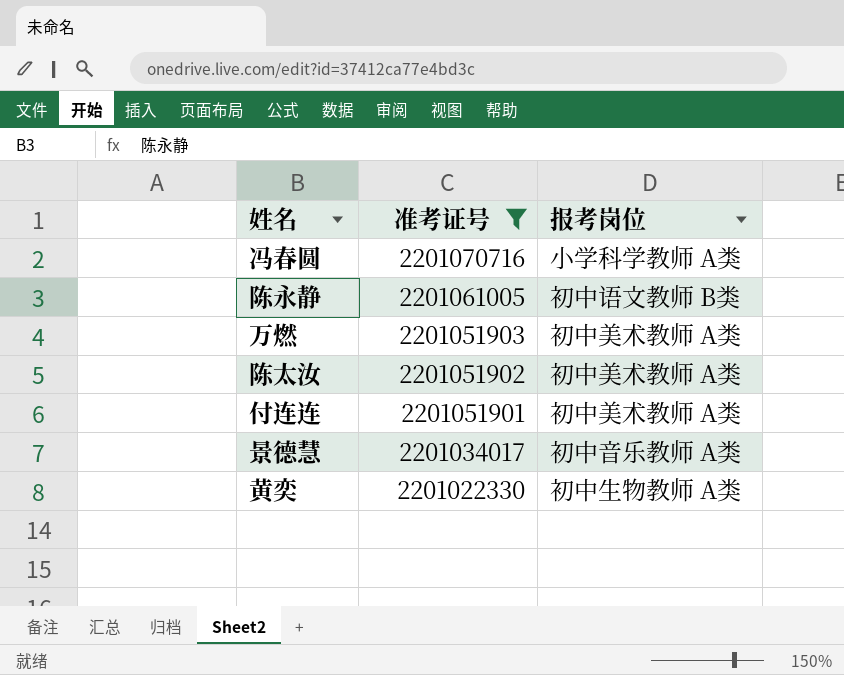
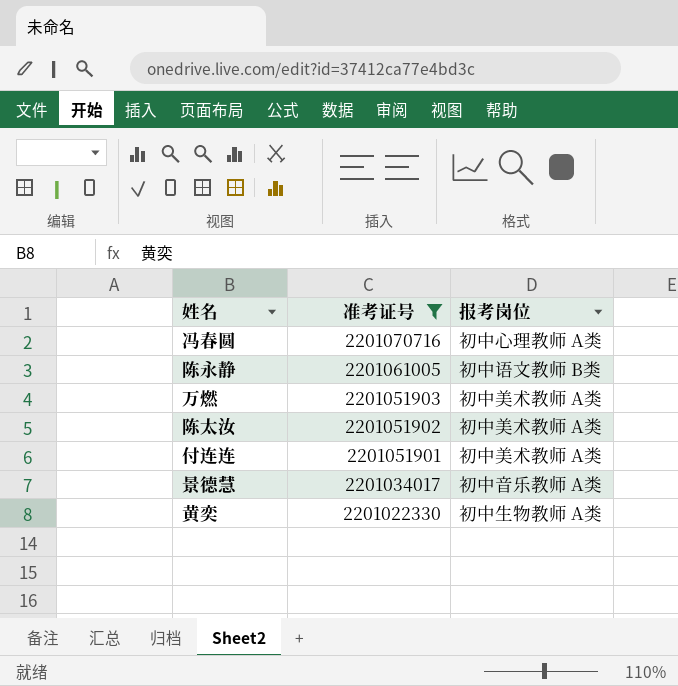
冯春圆 | 报考岗位: 小学科学教师 A类 -> 初中心理教师 A类

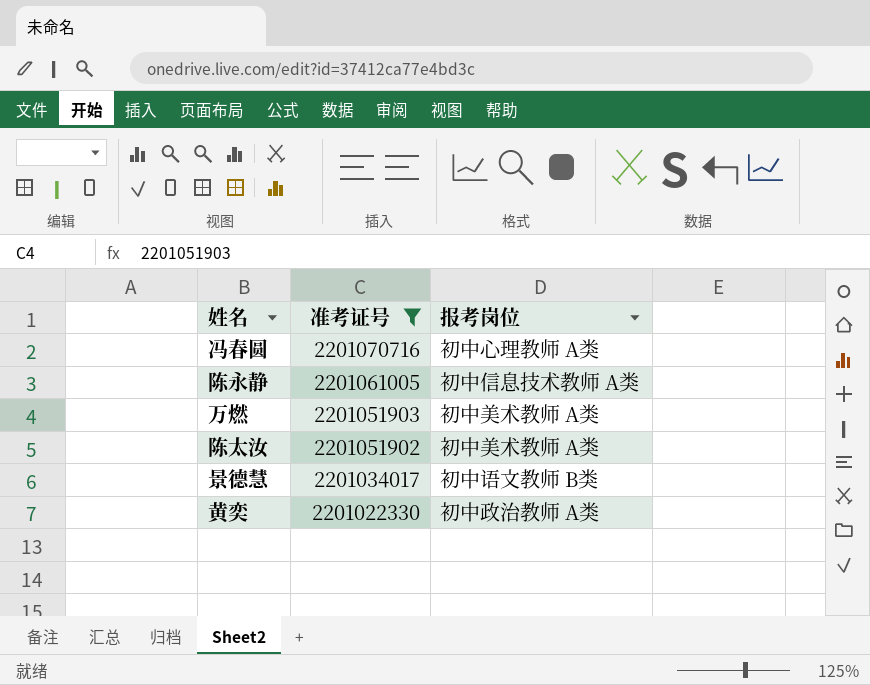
row 付连连: 2201051901 | 初中美术教师 A类 -> none
陈永静 | 报考岗位: 初中语文教师 B类 -> 初中信息技术教师 A类
景德慧 | 报考岗位: 初中音乐教师 A类 -> 初中语文教师 B类
黄奕 | 报考岗位: 初中生物教师 A类 -> 初中政治教师 A类

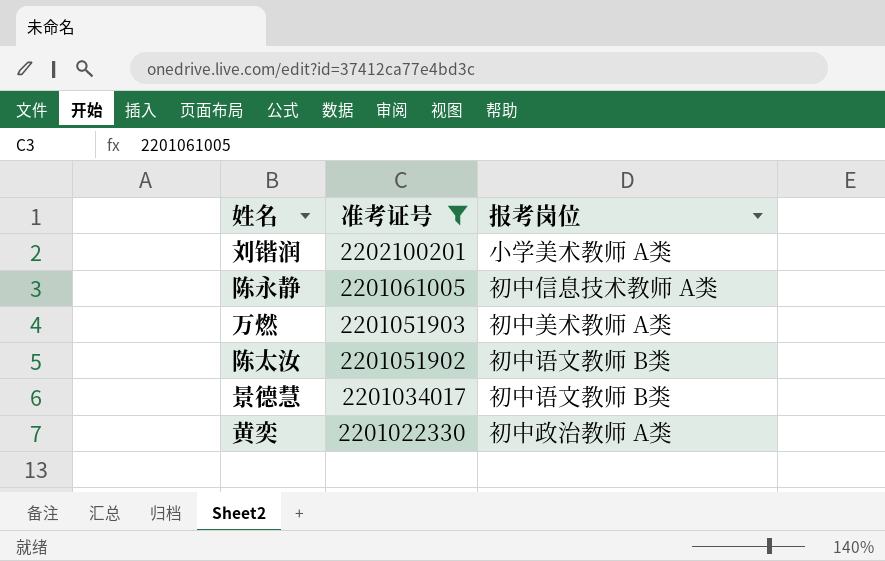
row 冯春圆: 2201070716 | 初中心理教师 A类 -> none
row 刘锴润: none -> 2202100201 | 小学美术教师 A类
陈太汝 | 报考岗位: 初中美术教师 A类 -> 初中语文教师 B类

